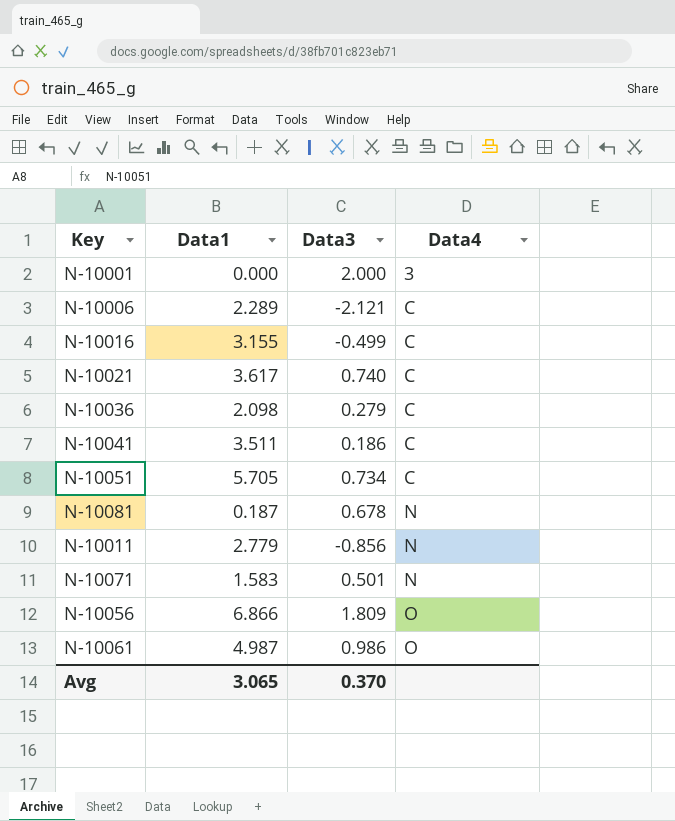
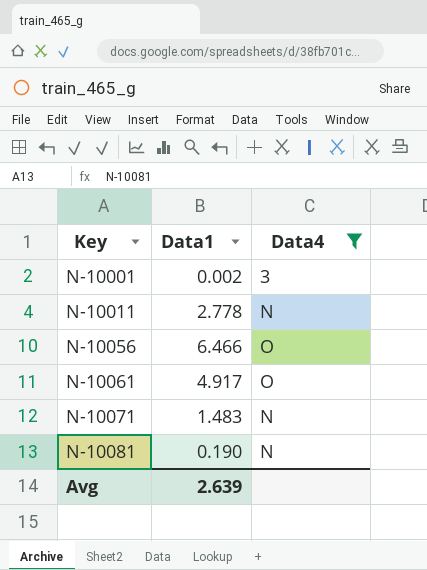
filter: none -> Data4 != C
row order: Data4 ascending -> Key ascending
column Data3 | position: 3 -> none
N-10001 | Data1: 0.000 -> 0.002
N-10011 | Data1: 2.779 -> 2.778
N-10056 | Data1: 6.866 -> 6.466
N-10061 | Data1: 4.987 -> 4.917
N-10071 | Data1: 1.583 -> 1.483
N-10081 | Data1: 0.187 -> 0.190
Avg | Data1: 3.065 -> 2.639

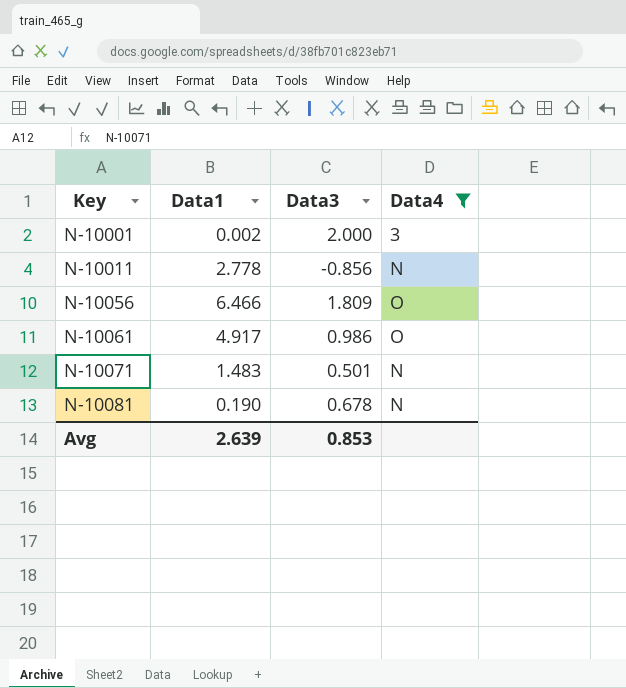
column Data3 | position: none -> 3

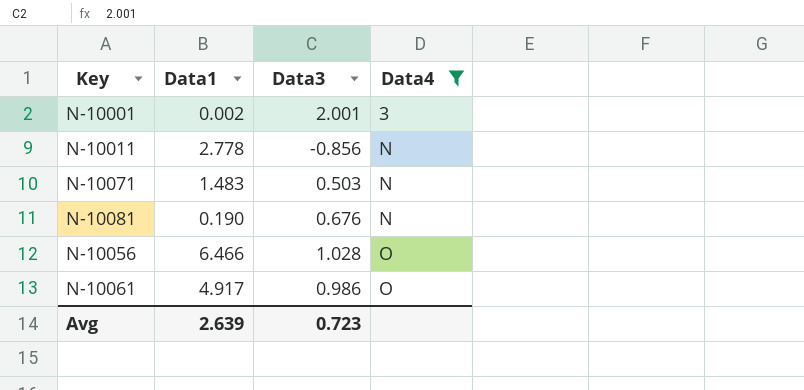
row order: Key ascending -> Data4 ascending
N-10001 | Data3: 2.000 -> 2.001
N-10071 | Data3: 0.501 -> 0.503
N-10081 | Data3: 0.678 -> 0.676
N-10056 | Data3: 1.809 -> 1.028
Avg | Data3: 0.853 -> 0.723

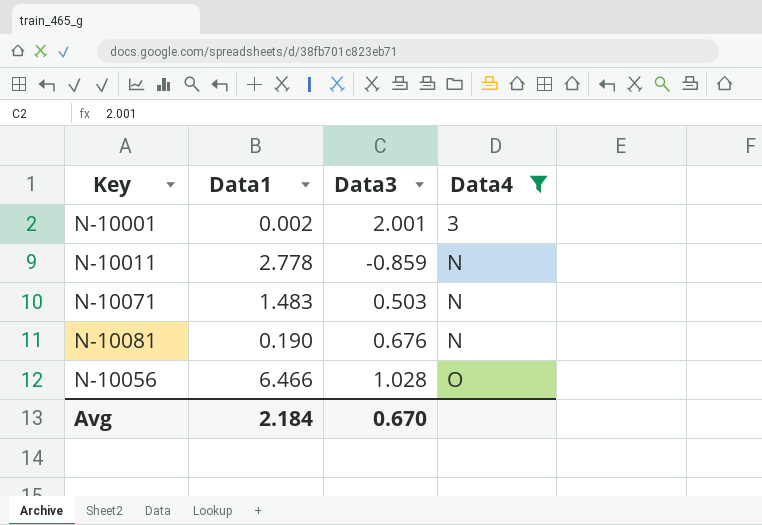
row N-10061: 4.917 | 0.986 | O -> none
N-10011 | Data3: -0.856 -> -0.859
Avg | Data1: 2.639 -> 2.184
Avg | Data3: 0.723 -> 0.670

